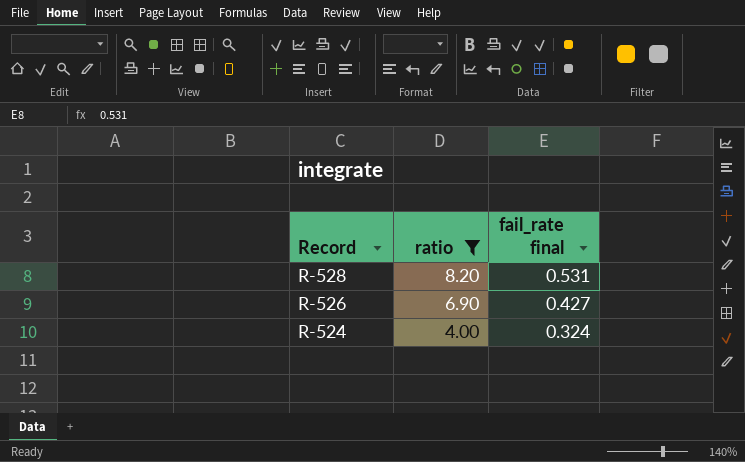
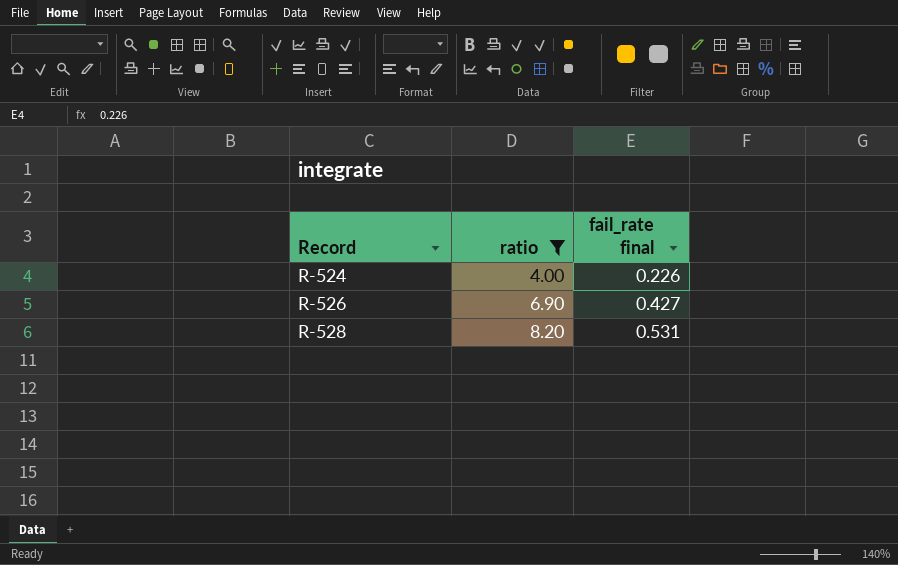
row order: Record descending -> Record ascending
R-524 | fail_rate final: 0.324 -> 0.226

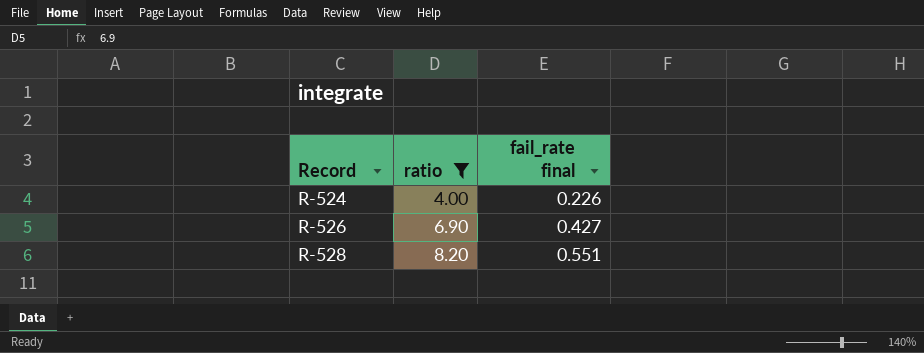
R-528 | fail_rate final: 0.531 -> 0.551

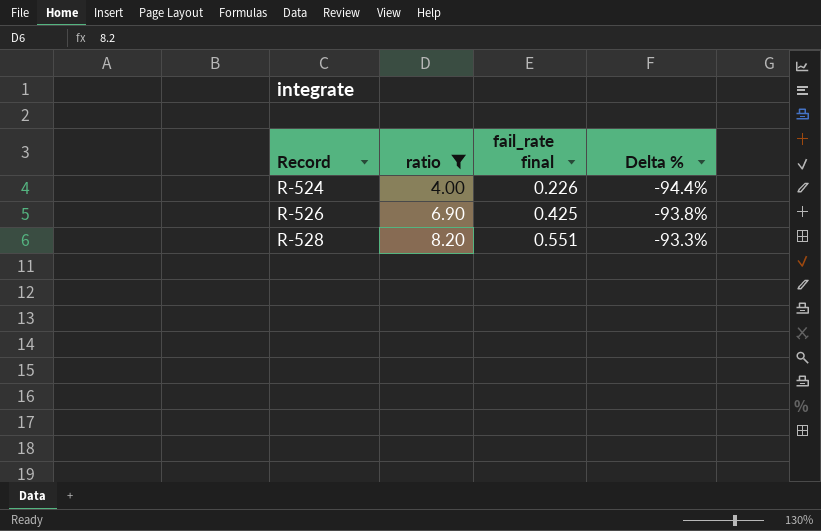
column Delta % | formula: none -> ([fail_rate final] - [ratio]) / [ratio]
R-526 | fail_rate final: 0.427 -> 0.425

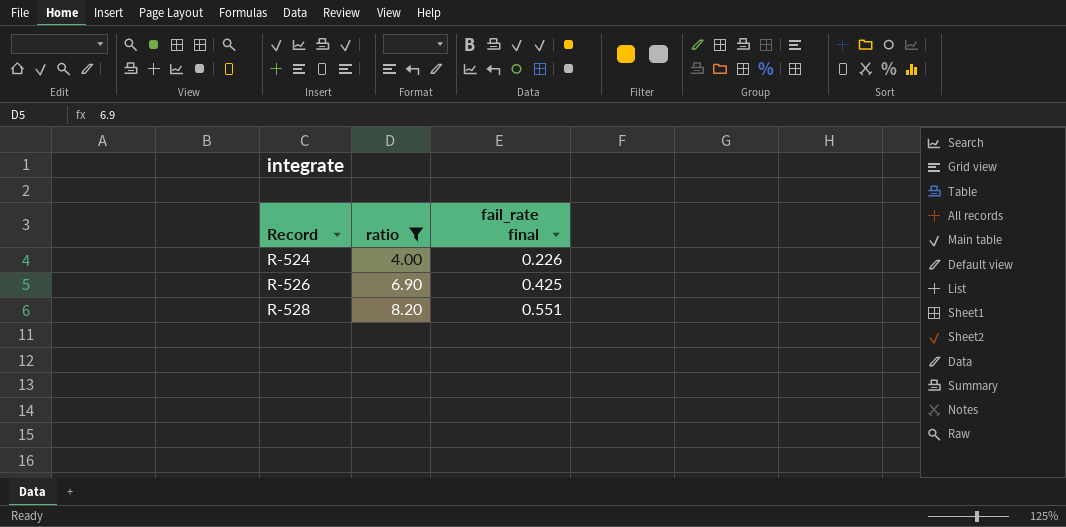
column Delta % | formula: ([fail_rate final] - [ratio]) / [ratio] -> none

